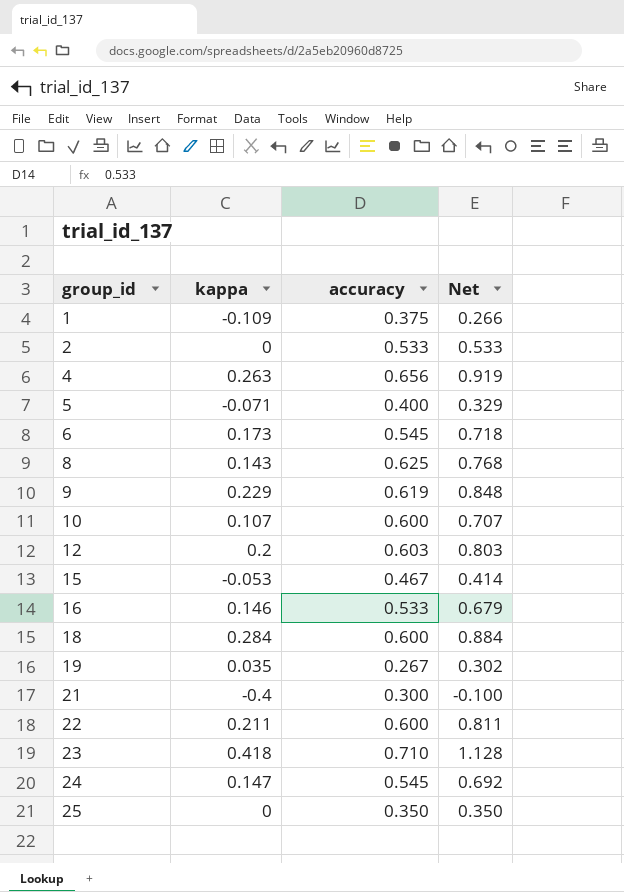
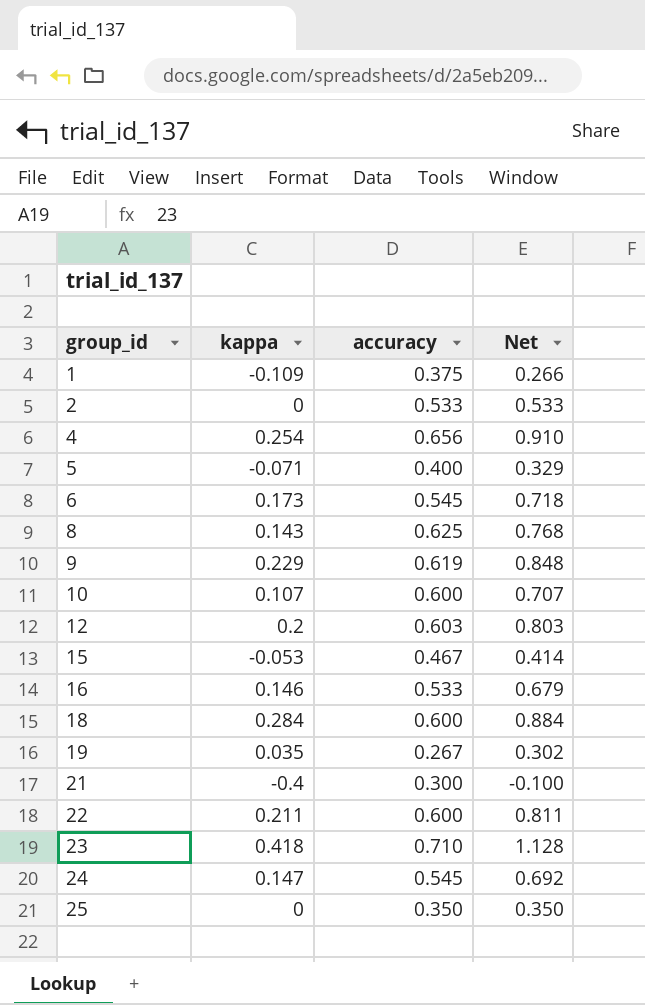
4 | kappa: 0.263 -> 0.254
4 | Net: 0.919 -> 0.910

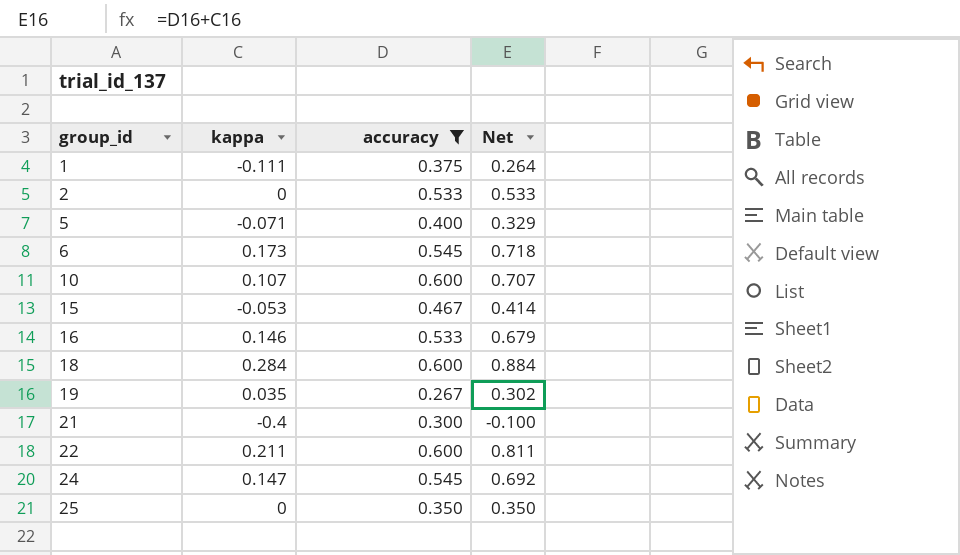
filter: none -> accuracy <= 0.600
1 | kappa: -0.109 -> -0.111
1 | Net: 0.266 -> 0.264

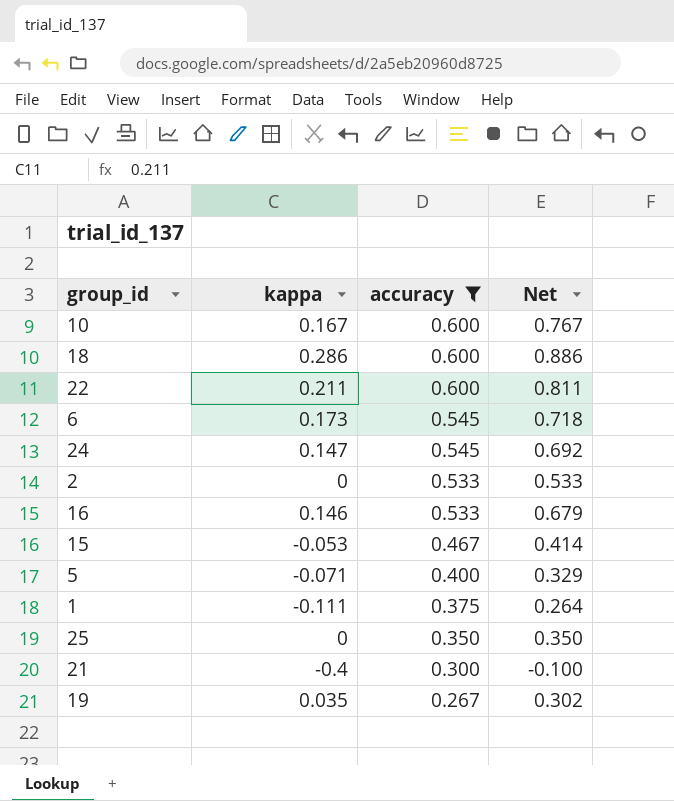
row order: group_id ascending -> accuracy descending
10 | kappa: 0.107 -> 0.167
10 | Net: 0.707 -> 0.767
18 | kappa: 0.284 -> 0.286
18 | Net: 0.884 -> 0.886

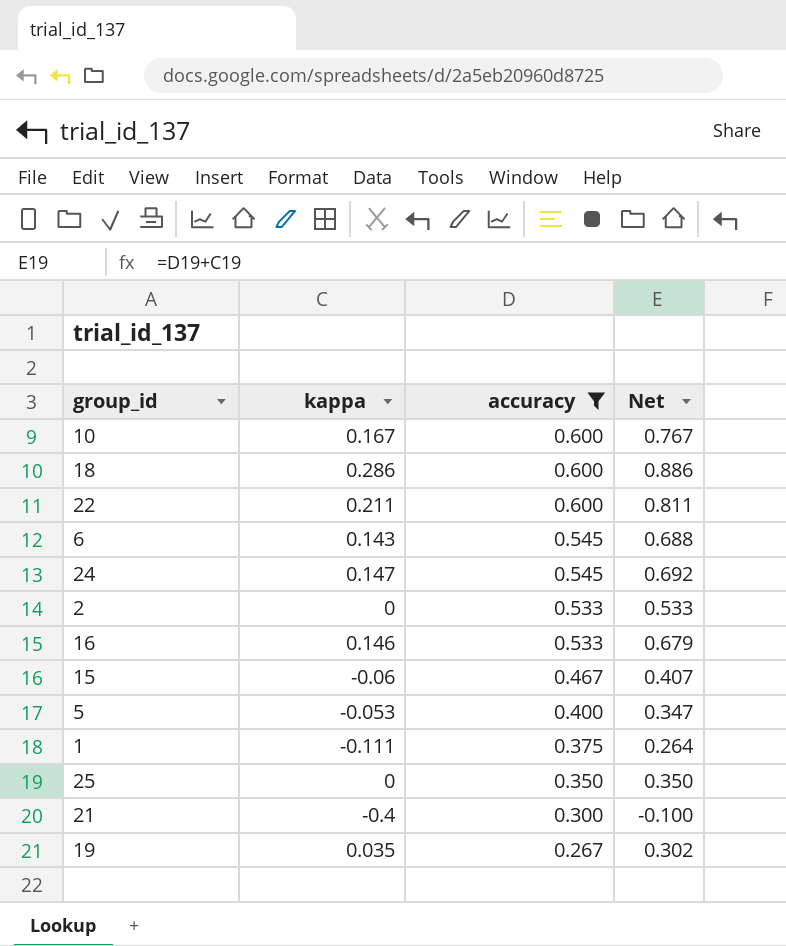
6 | kappa: 0.173 -> 0.143
6 | Net: 0.718 -> 0.688
15 | kappa: -0.053 -> -0.06
15 | Net: 0.414 -> 0.407
5 | kappa: -0.071 -> -0.053
5 | Net: 0.329 -> 0.347

